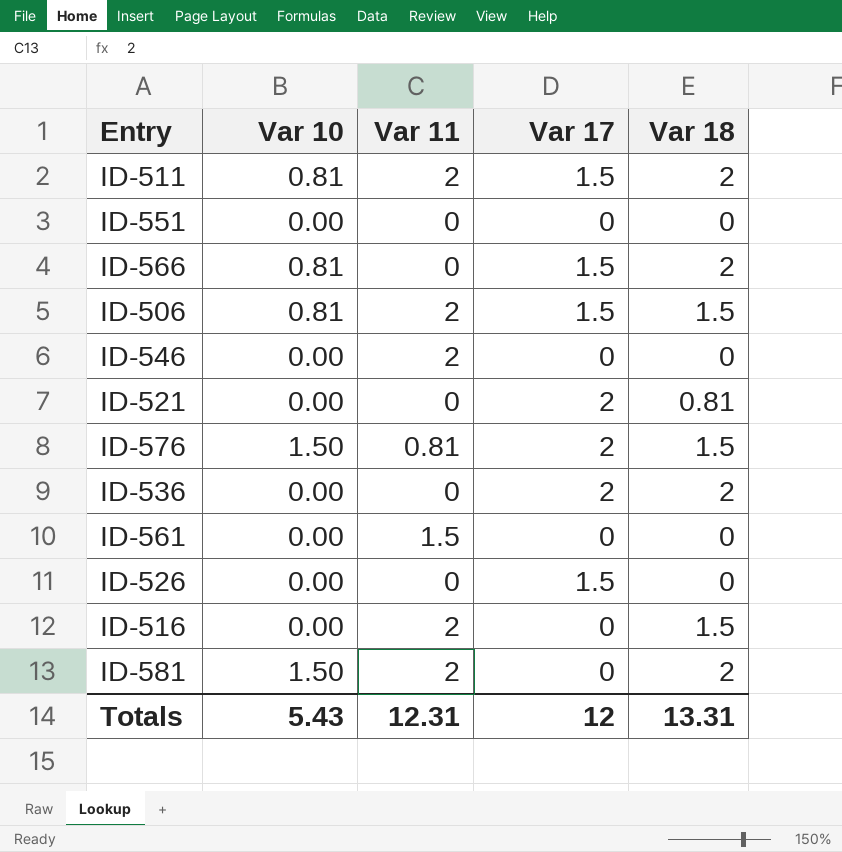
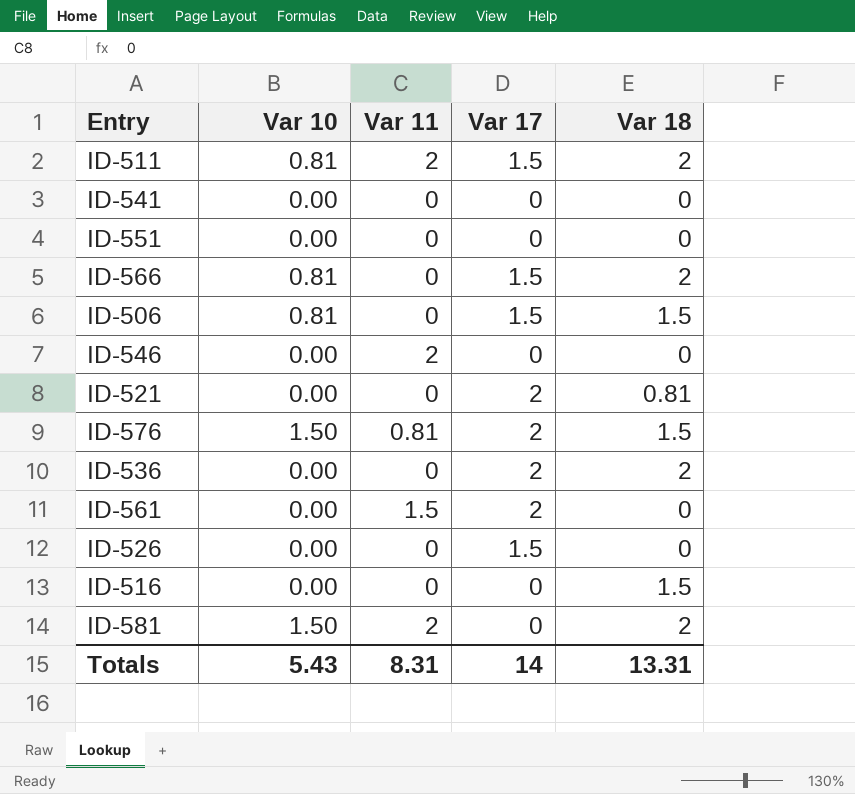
row ID-541: none -> 0.00 | 0 | 0 | 0
ID-506 | Var 11: 2 -> 0
ID-561 | Var 17: 0 -> 2
ID-516 | Var 11: 2 -> 0
Totals | Var 11: 12.31 -> 8.31
Totals | Var 17: 12 -> 14

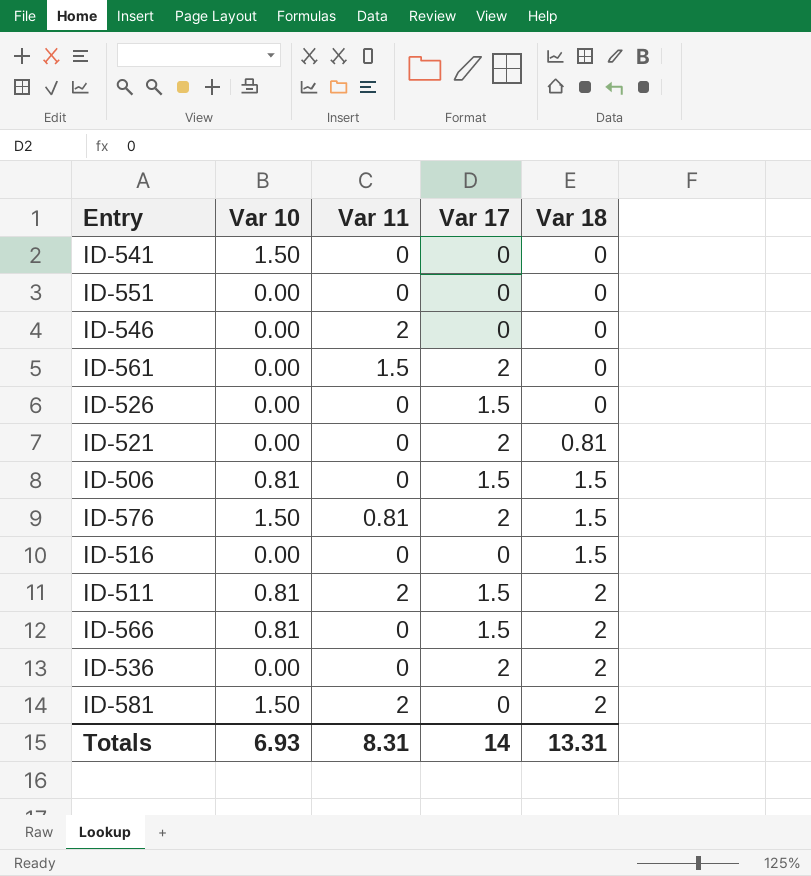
row order: none -> Var 18 ascending
ID-541 | Var 10: 0.00 -> 1.50
Totals | Var 10: 5.43 -> 6.93

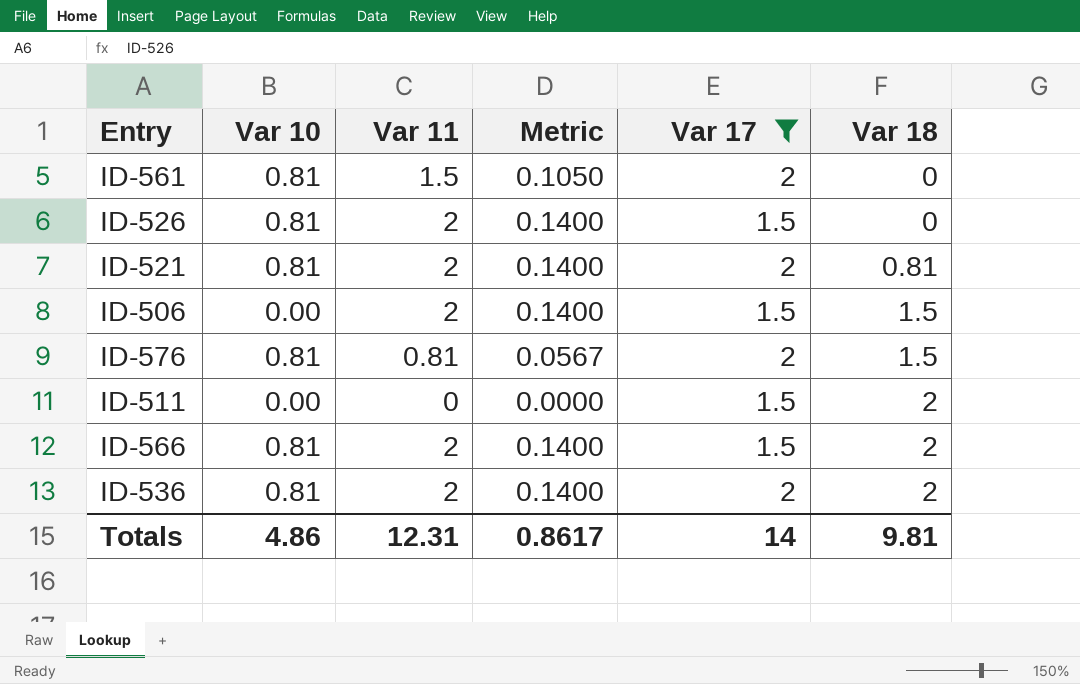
filter: none -> Var 17 != 0
column Metric | formula: none -> [Var 11] * 0.07
ID-561 | Var 10: 0.00 -> 0.81
ID-526 | Var 10: 0.00 -> 0.81
ID-526 | Var 11: 0 -> 2
ID-521 | Var 10: 0.00 -> 0.81
ID-521 | Var 11: 0 -> 2
ID-506 | Var 10: 0.81 -> 0.00
ID-506 | Var 11: 0 -> 2
ID-576 | Var 10: 1.50 -> 0.81
ID-511 | Var 10: 0.81 -> 0.00
ID-511 | Var 11: 2 -> 0
ID-566 | Var 11: 0 -> 2
ID-536 | Var 10: 0.00 -> 0.81
ID-536 | Var 11: 0 -> 2
Totals | Var 10: 6.93 -> 4.86
Totals | Var 11: 8.31 -> 12.31
Totals | Var 18: 13.31 -> 9.81

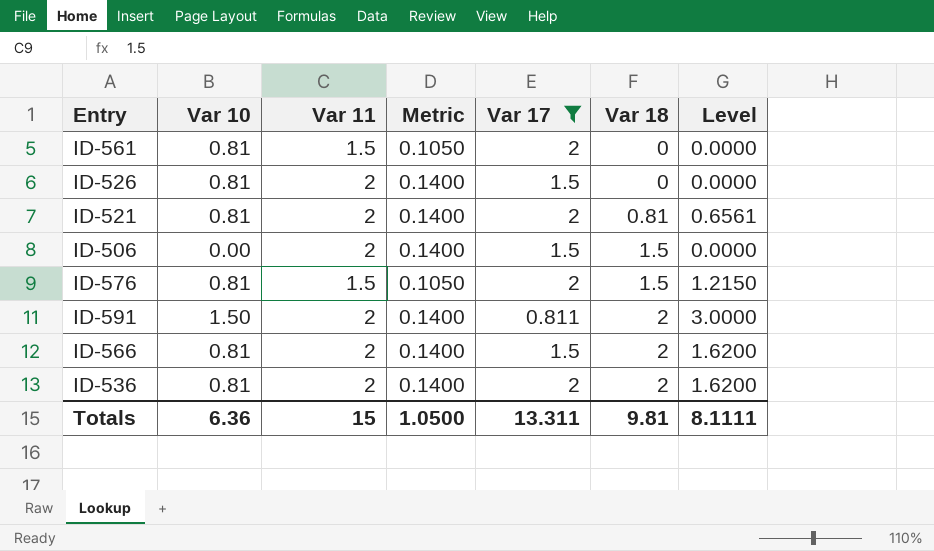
column Level | formula: none -> [Var 10] * [Var 18]
row ID-511: 0.00 | 0 | 0.0000 | 1.5 | 2 -> none
ID-576 | Var 11: 0.81 -> 1.5
ID-576 | Metric: 0.0567 -> 0.1050
row ID-591: none -> 1.50 | 2 | 0.1400 | 0.811 | 2 | 3.0000
Totals | Var 10: 4.86 -> 6.36
Totals | Var 11: 12.31 -> 15
Totals | Metric: 0.8617 -> 1.0500
Totals | Var 17: 14 -> 13.311

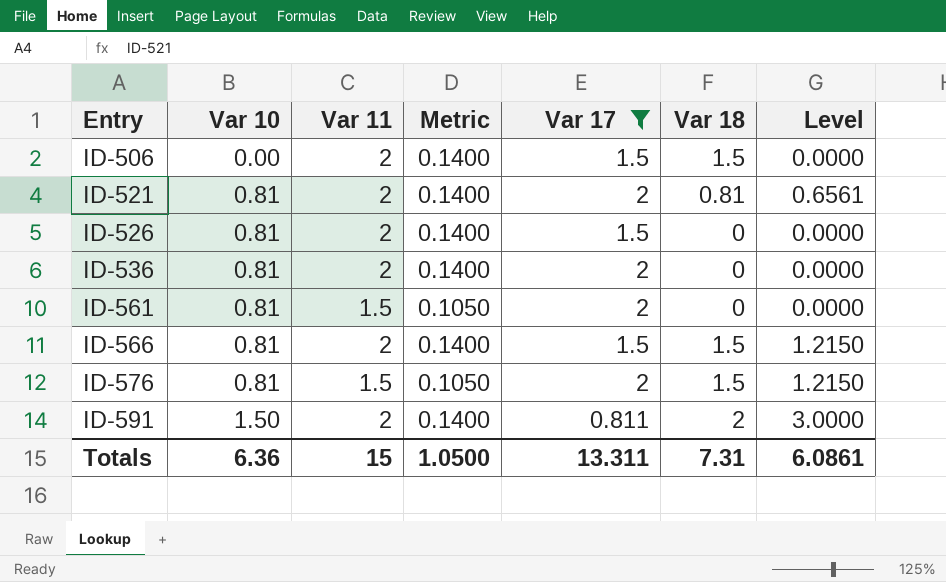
row order: Var 18 ascending -> Entry ascending
ID-536 | Var 18: 2 -> 0
ID-536 | Level: 1.6200 -> 0.0000
ID-566 | Var 18: 2 -> 1.5
ID-566 | Level: 1.6200 -> 1.2150
Totals | Var 18: 9.81 -> 7.31
Totals | Level: 8.1111 -> 6.0861

